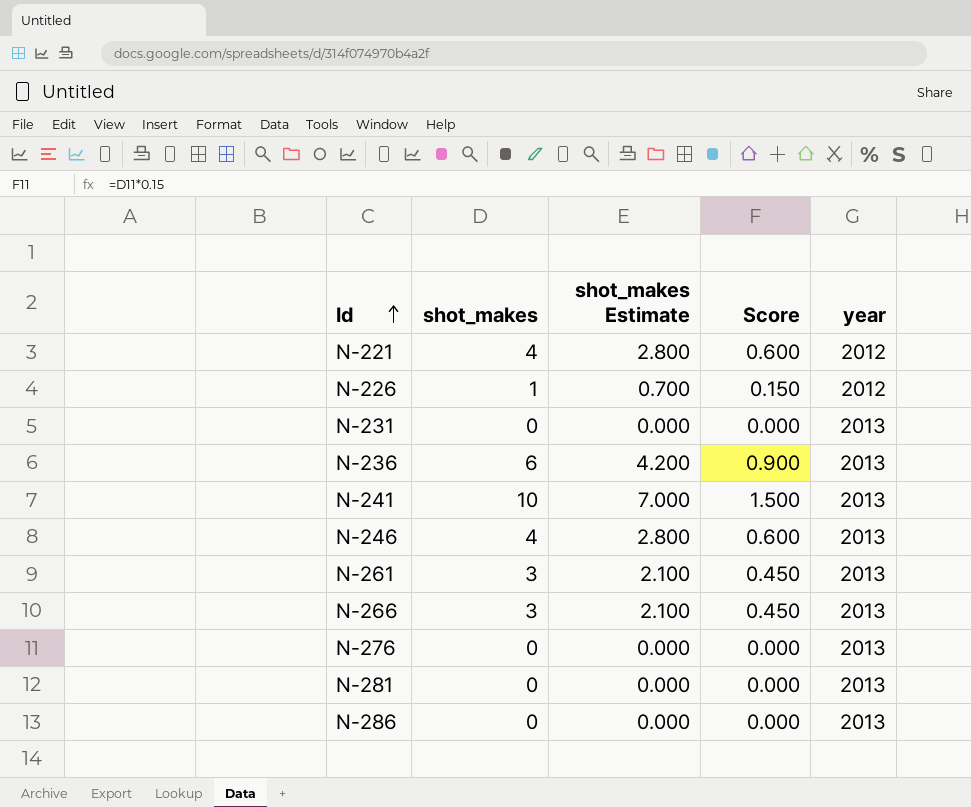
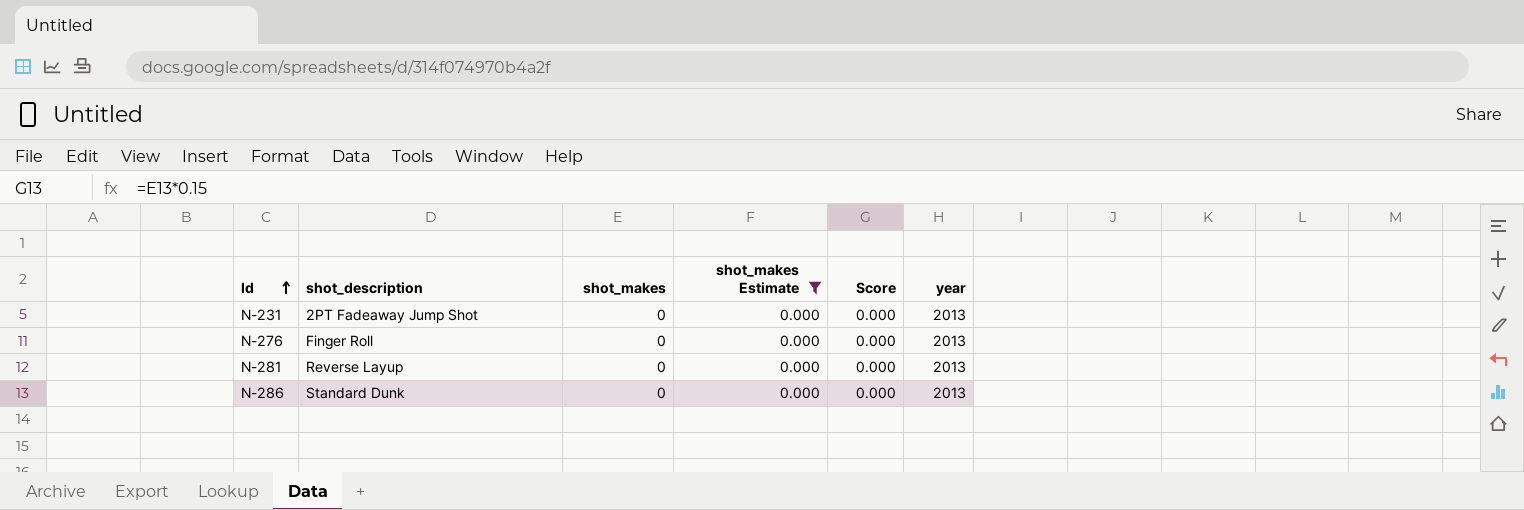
filter: none -> shot_makes Estimate = 0.000
column shot_description | position: none -> 2

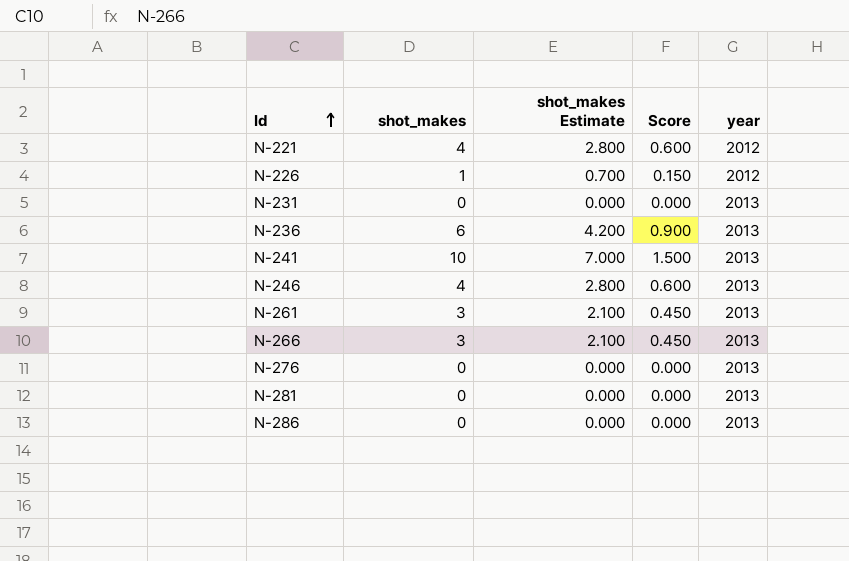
filter: shot_makes Estimate = 0.000 -> none
column shot_description | position: 2 -> none

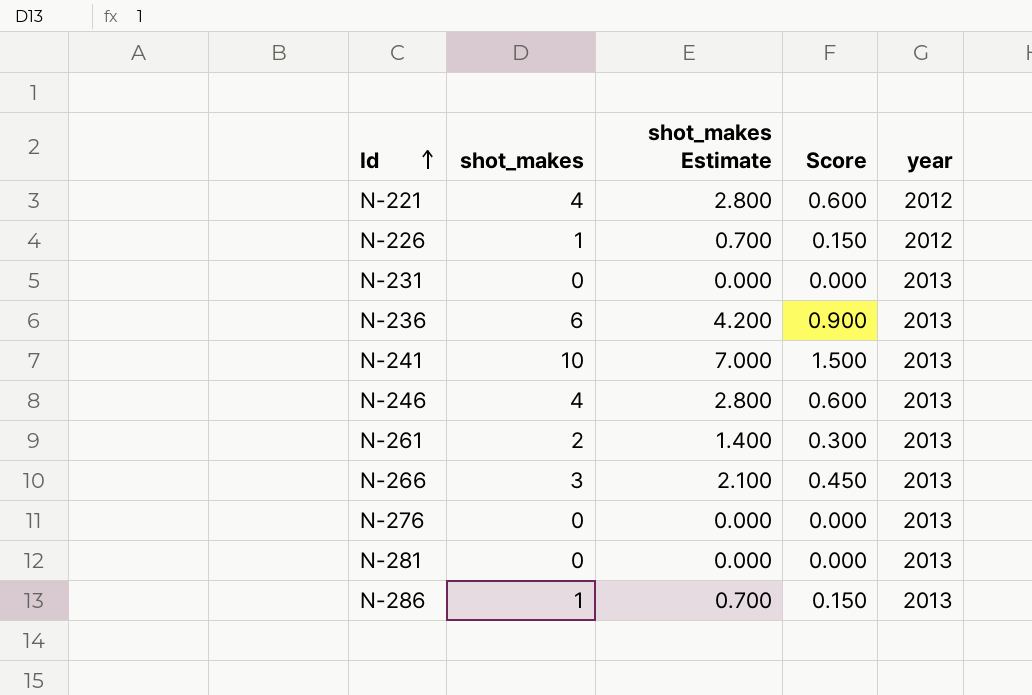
N-261 | shot_makes: 3 -> 2
N-261 | shot_makes Estimate: 2.100 -> 1.400
N-261 | Score: 0.450 -> 0.300
N-286 | shot_makes: 0 -> 1
N-286 | shot_makes Estimate: 0.000 -> 0.700
N-286 | Score: 0.000 -> 0.150

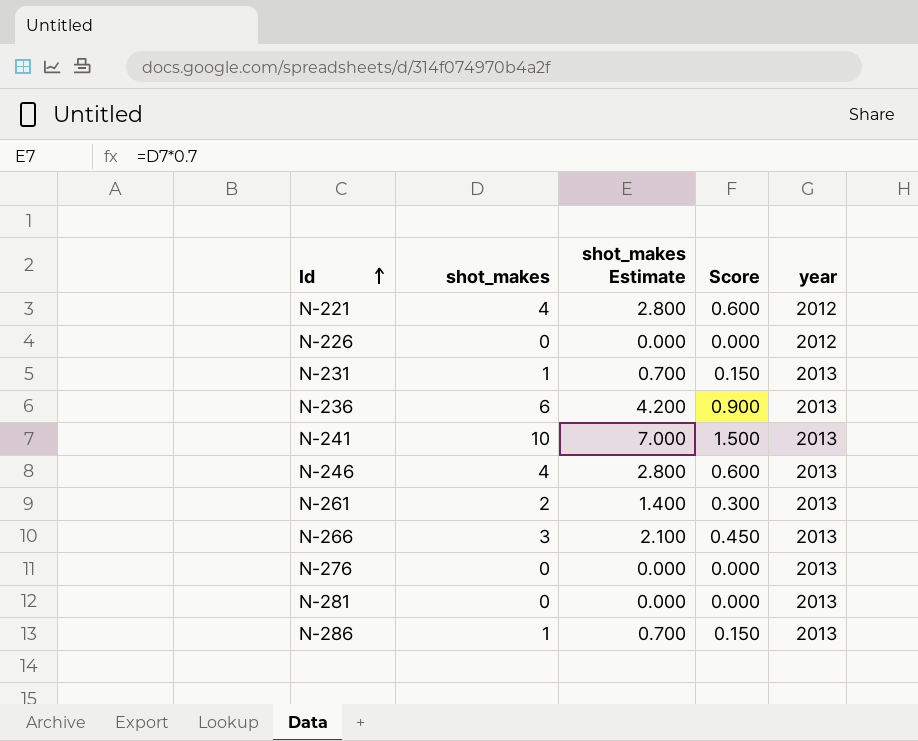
N-226 | shot_makes: 1 -> 0
N-226 | shot_makes Estimate: 0.700 -> 0.000
N-226 | Score: 0.150 -> 0.000
N-231 | shot_makes: 0 -> 1
N-231 | shot_makes Estimate: 0.000 -> 0.700
N-231 | Score: 0.000 -> 0.150

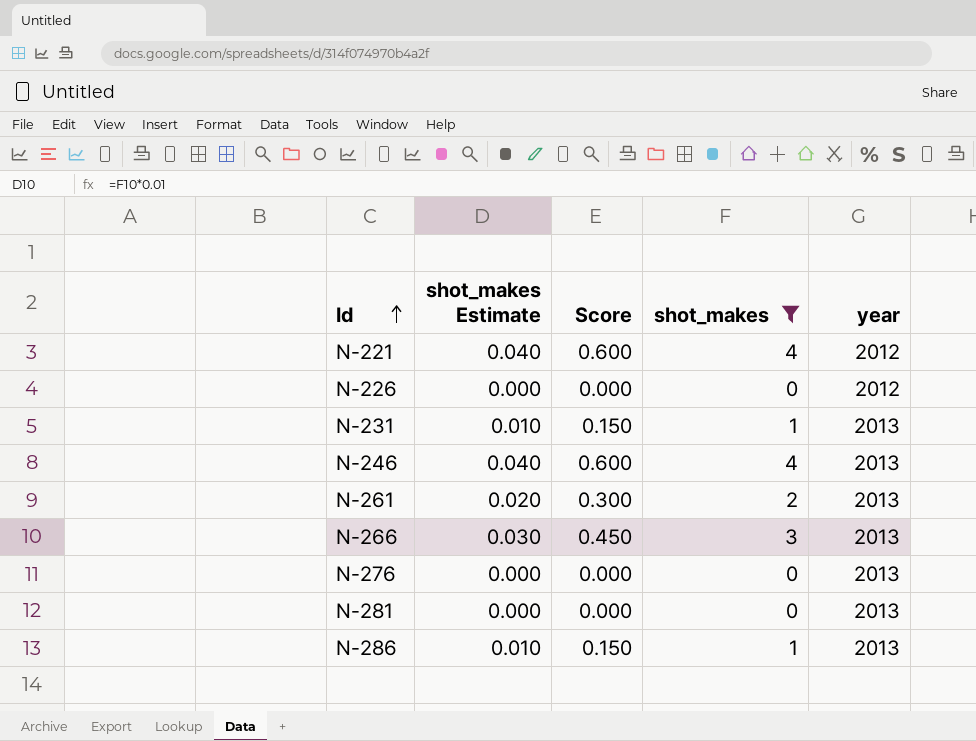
filter: none -> shot_makes <= 4
column shot_makes Estimate | formula: [shot_makes] * 0.7 -> [shot_makes] * 0.01
column shot_makes | position: 2 -> 4

